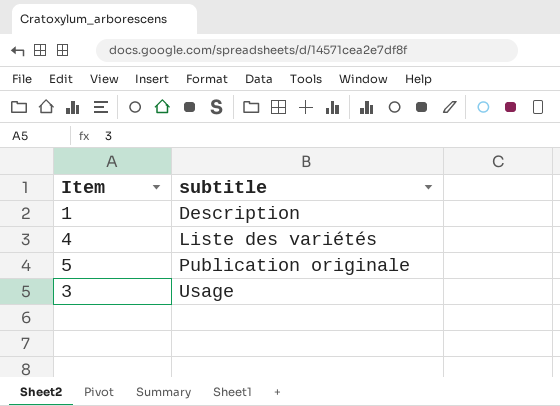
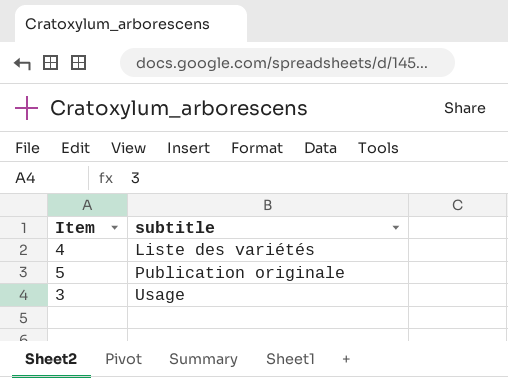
row 1: Description -> none

